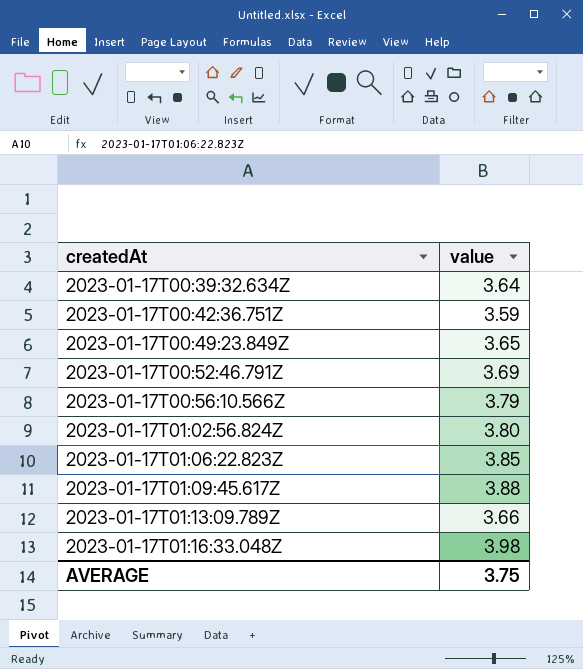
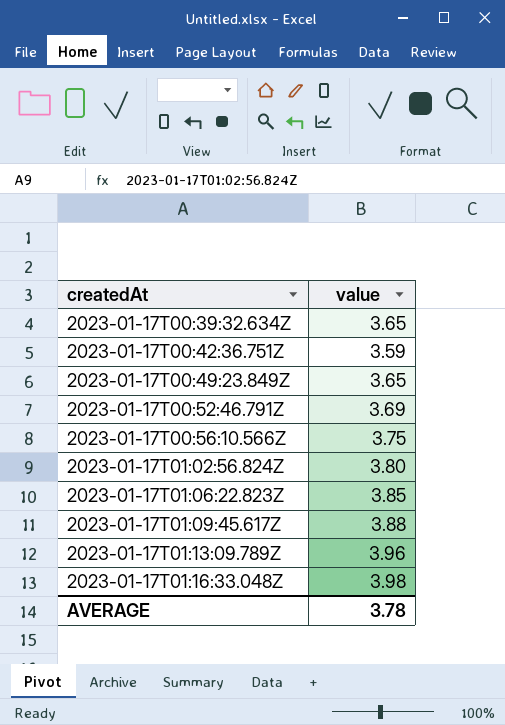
2023-01-17T00:39:32.634Z | value: 3.64 -> 3.65
2023-01-17T00:56:10.566Z | value: 3.79 -> 3.75
2023-01-17T01:13:09.789Z | value: 3.66 -> 3.96
AVERAGE | value: 3.75 -> 3.78

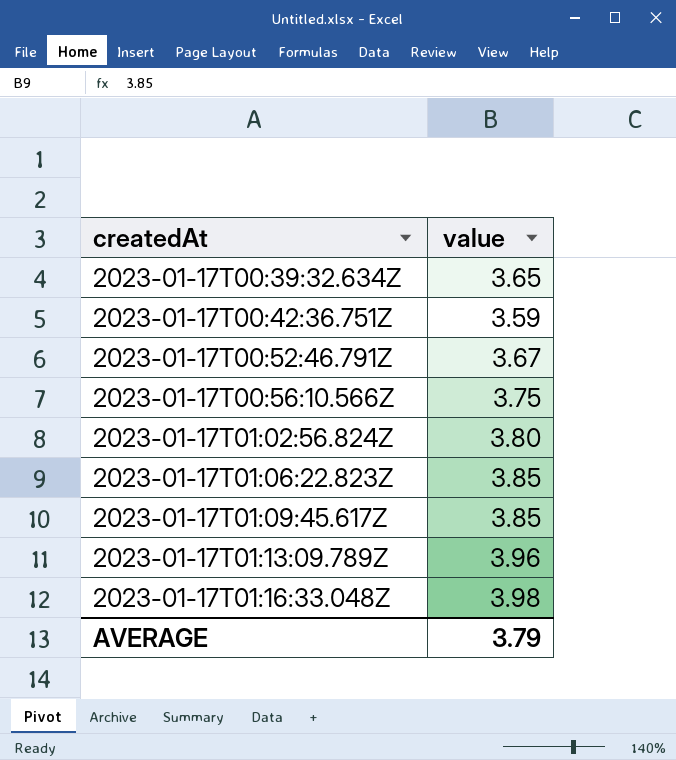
row 2023-01-17T00:49:23.849Z: 3.65 -> none
2023-01-17T00:52:46.791Z | value: 3.69 -> 3.67
2023-01-17T01:09:45.617Z | value: 3.88 -> 3.85
AVERAGE | value: 3.78 -> 3.79

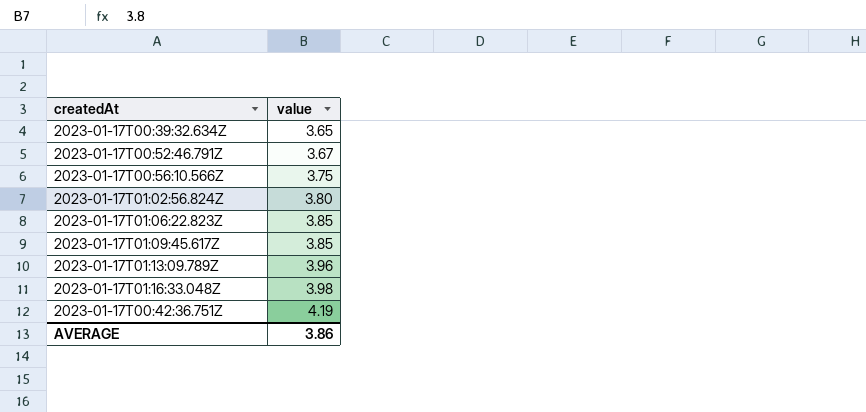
row order: createdAt ascending -> value ascending
2023-01-17T00:42:36.751Z | value: 3.59 -> 4.19
AVERAGE | value: 3.79 -> 3.86

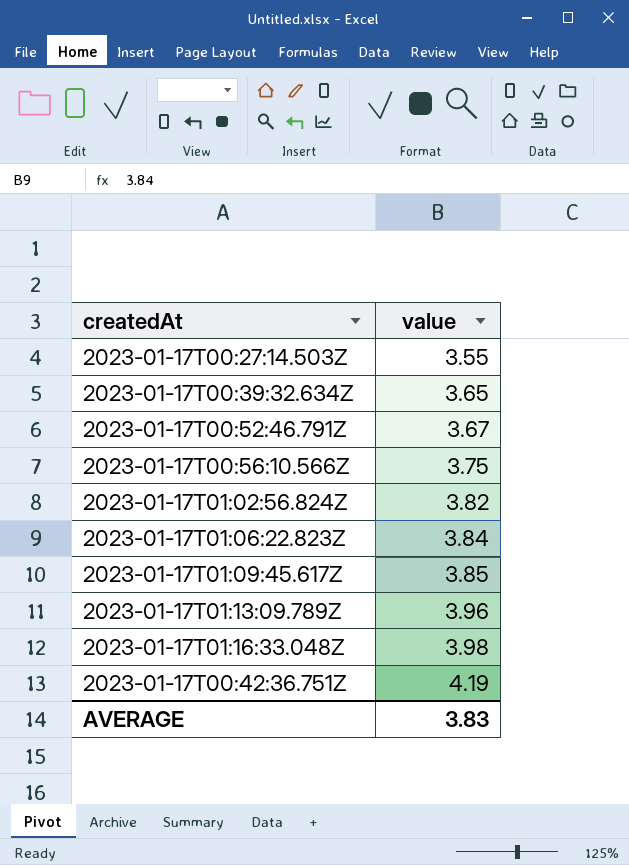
row 2023-01-17T00:27:14.503Z: none -> 3.55
2023-01-17T01:02:56.824Z | value: 3.80 -> 3.82
2023-01-17T01:06:22.823Z | value: 3.85 -> 3.84
AVERAGE | value: 3.86 -> 3.83

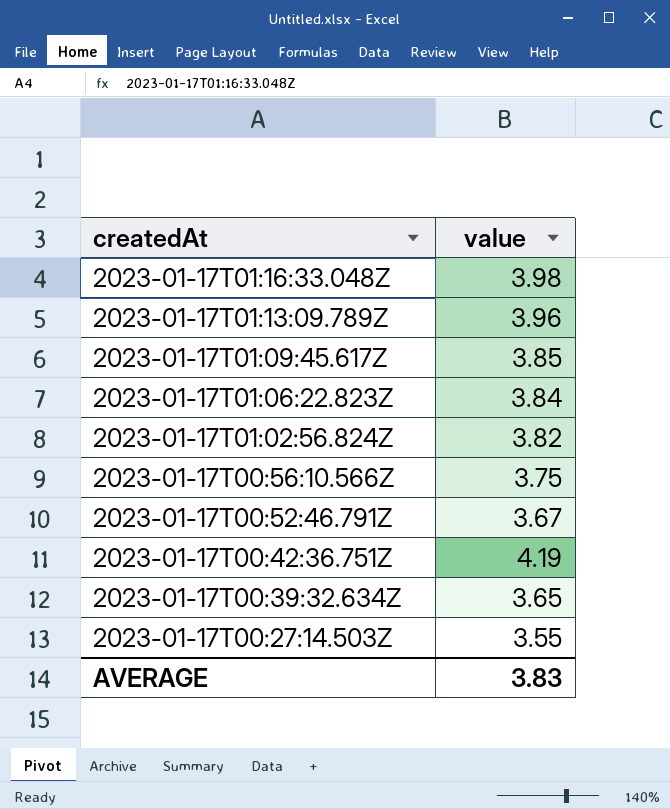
row order: value ascending -> createdAt descending

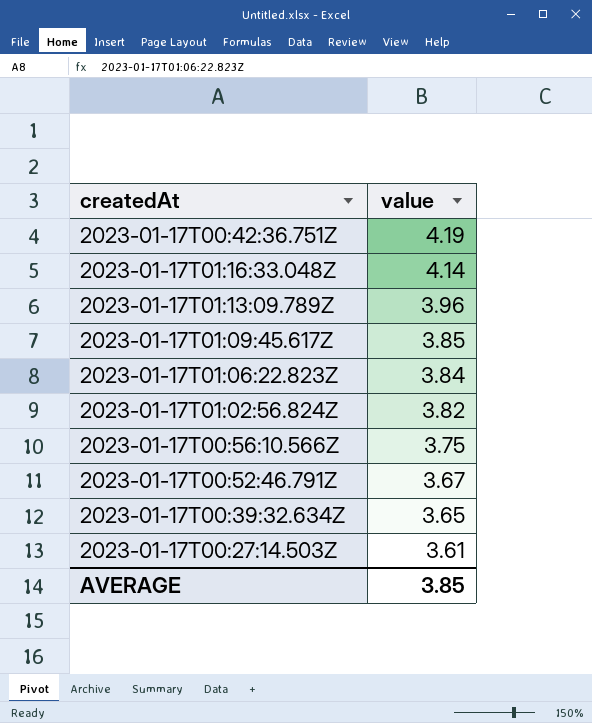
row order: createdAt descending -> value descending
2023-01-17T01:16:33.048Z | value: 3.98 -> 4.14
2023-01-17T00:27:14.503Z | value: 3.55 -> 3.61
AVERAGE | value: 3.83 -> 3.85

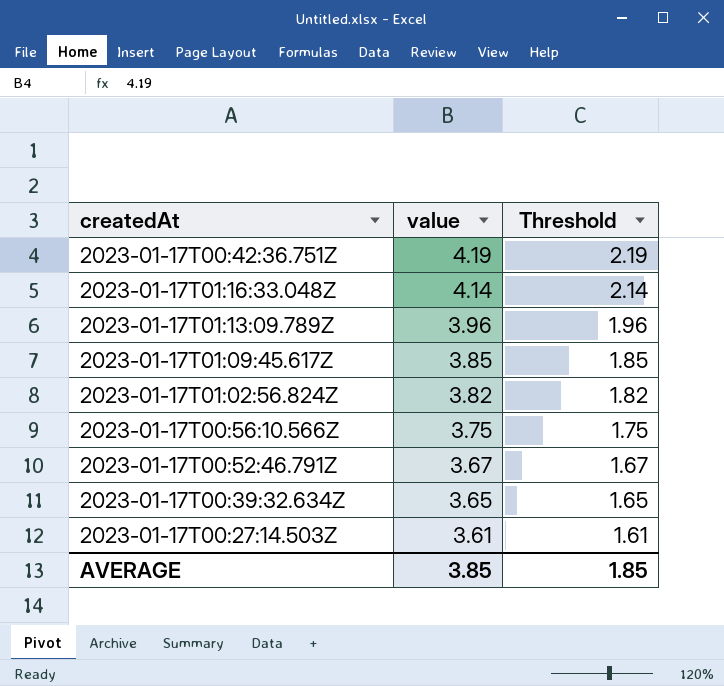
column Threshold | formula: none -> [value] - 2
row 2023-01-17T01:06:22.823Z: 3.84 -> none

